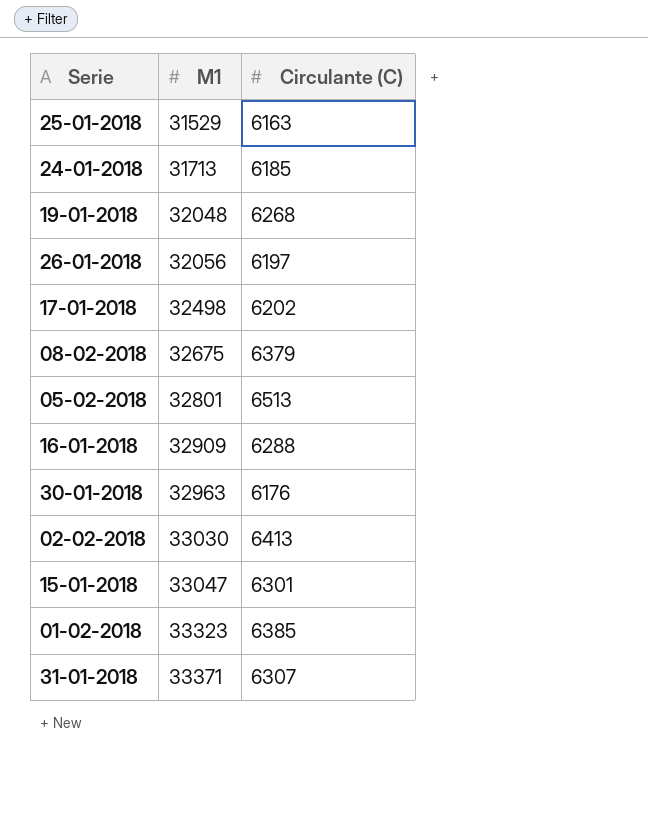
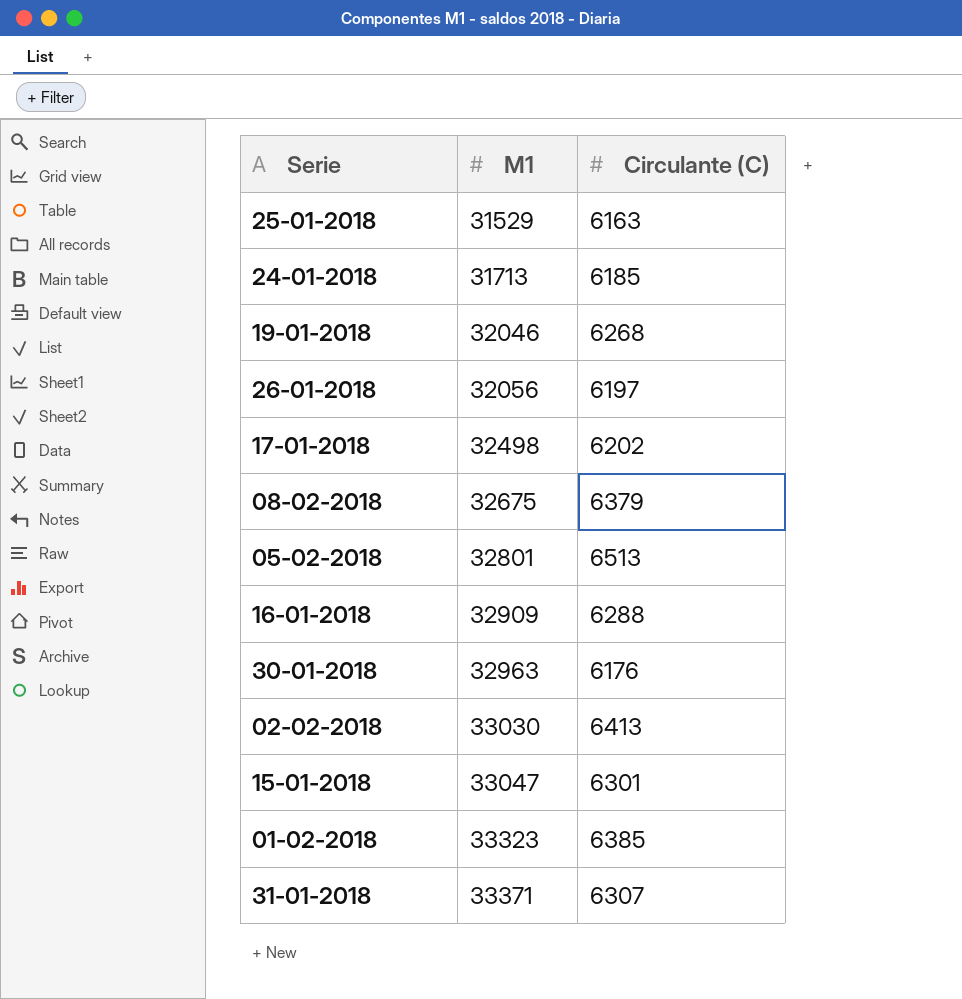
19-01-2018 | M1: 32048 -> 32046

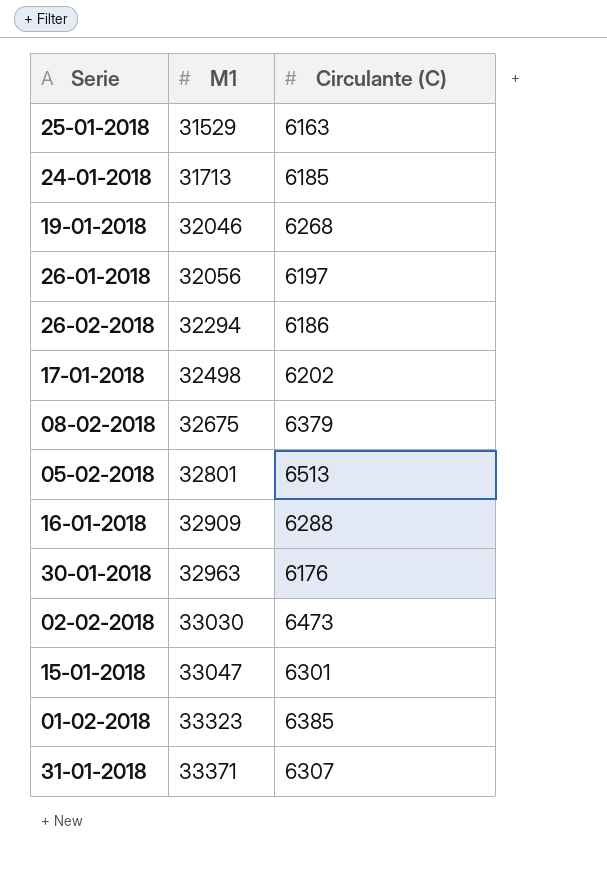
row 26-02-2018: none -> 32294 | 6186
02-02-2018 | Circulante (C): 6413 -> 6473

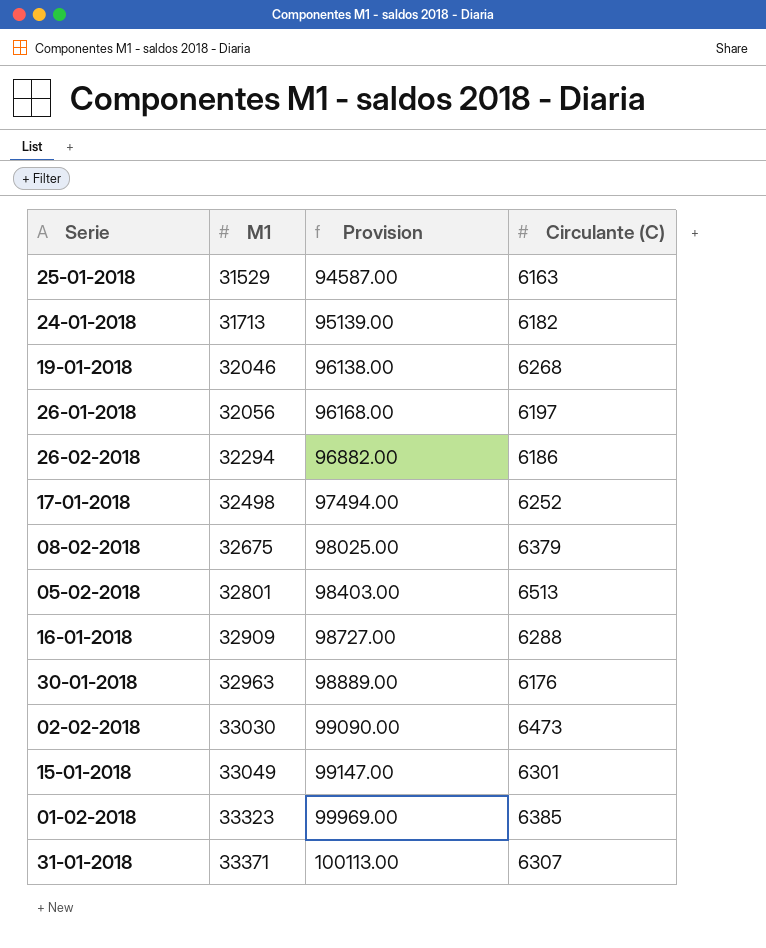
column Provision | formula: none -> [M1] * 3
24-01-2018 | Circulante (C): 6185 -> 6182
17-01-2018 | Circulante (C): 6202 -> 6252
15-01-2018 | M1: 33047 -> 33049

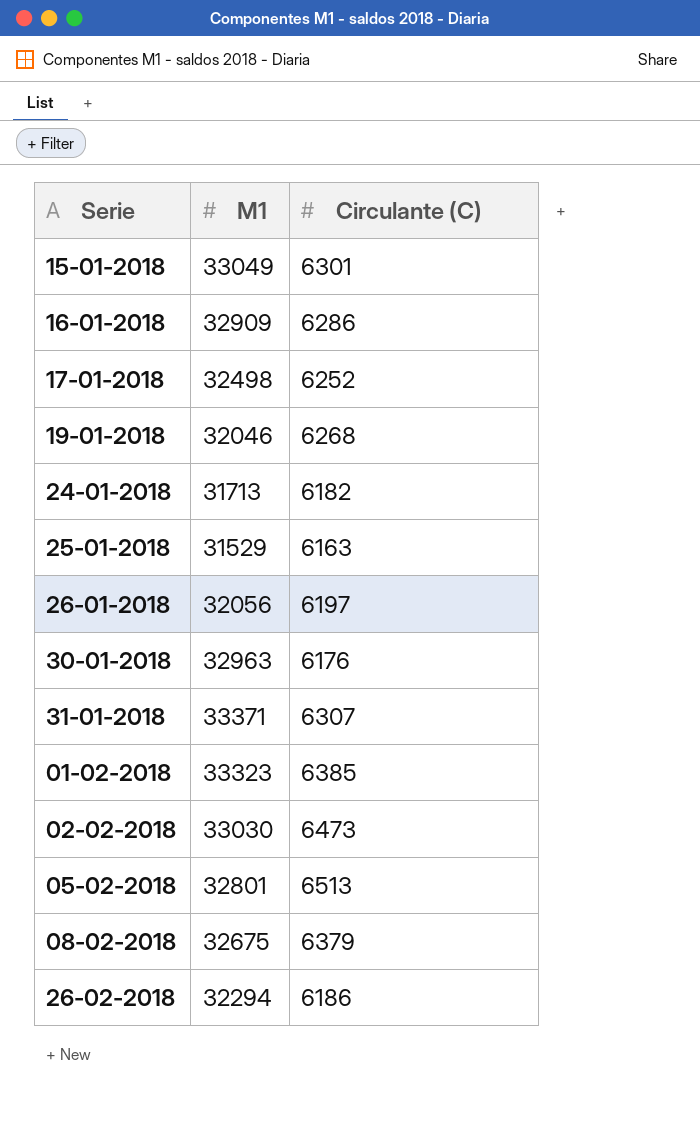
row order: M1 ascending -> Serie ascending
column Provision | formula: [M1] * 3 -> none
16-01-2018 | Circulante (C): 6288 -> 6286

